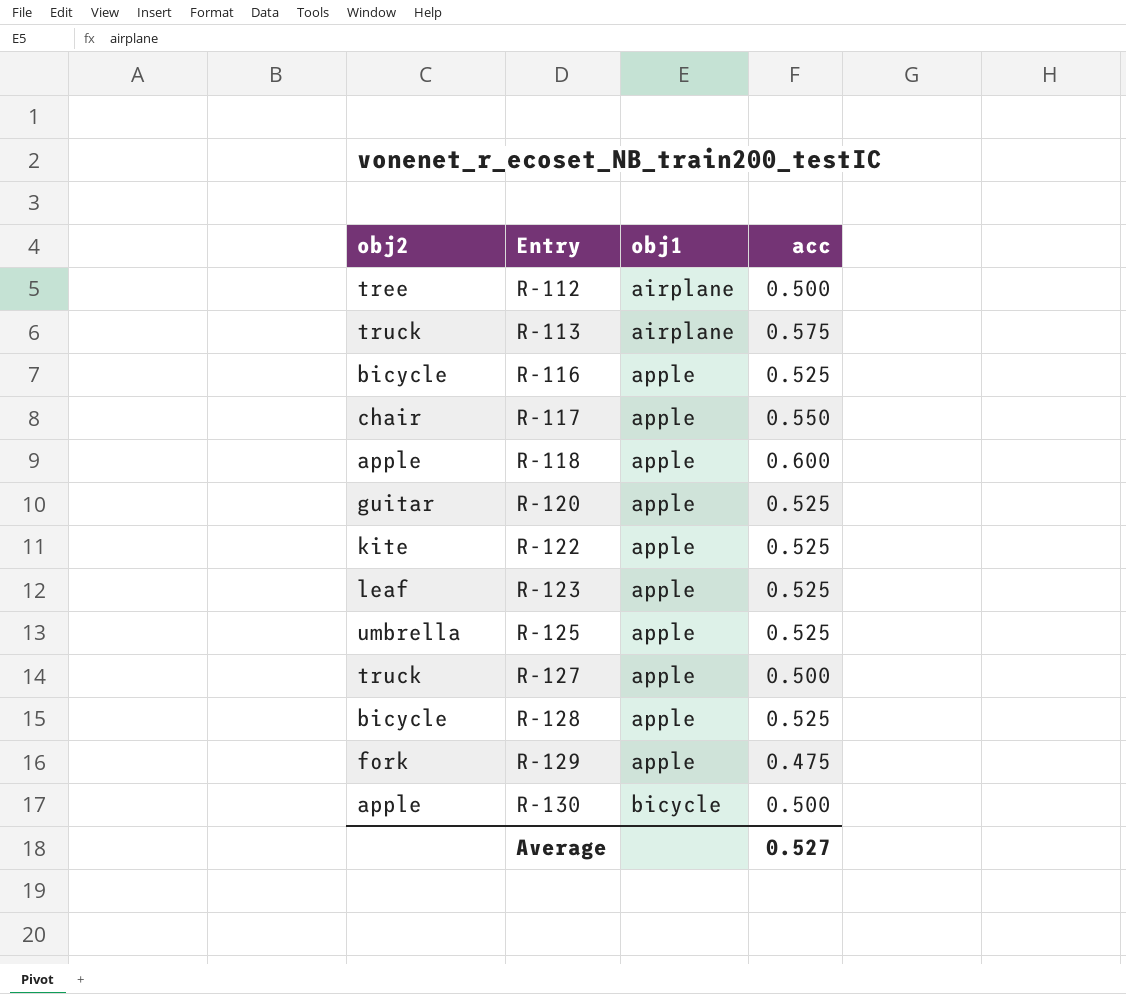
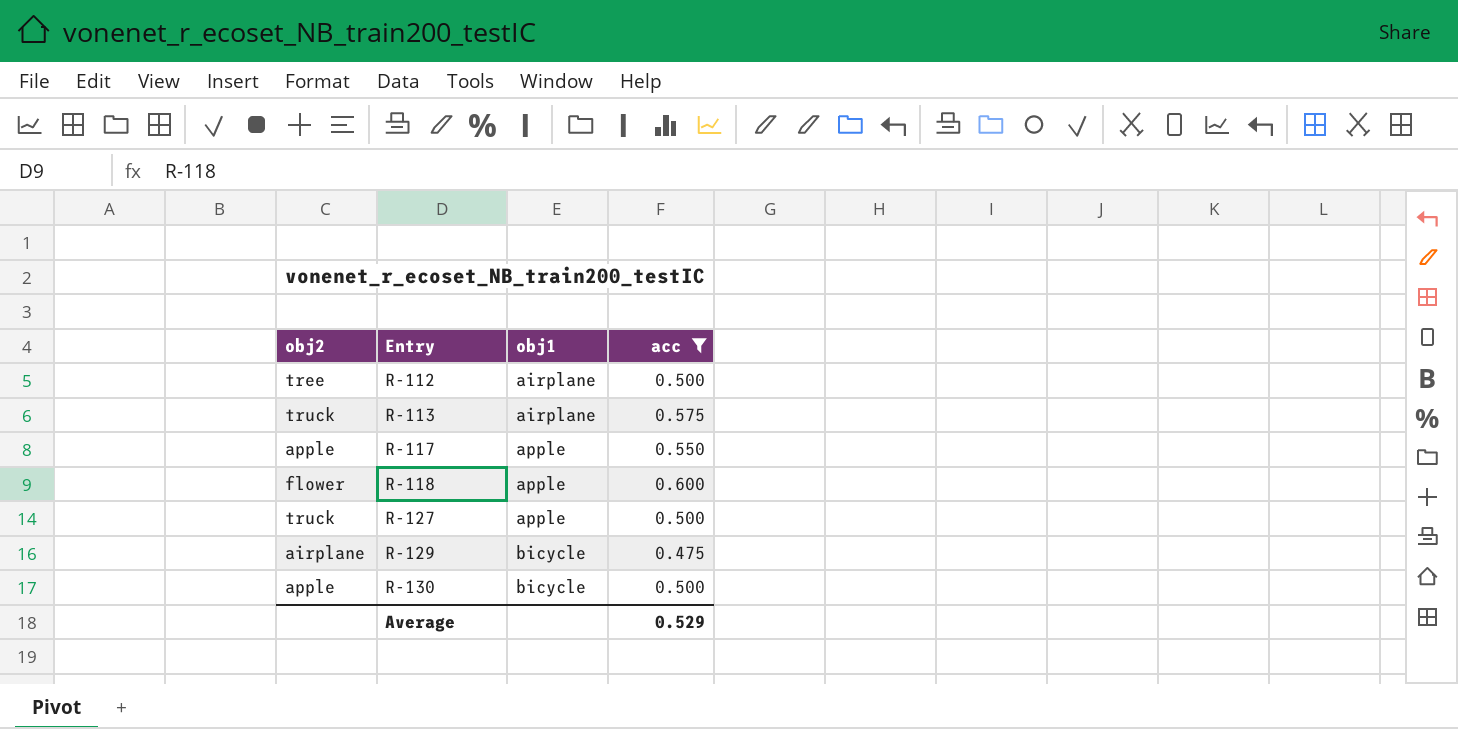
filter: none -> acc != 0.525
R-117 | obj2: chair -> apple
R-118 | obj2: apple -> flower
R-129 | obj2: fork -> airplane
R-129 | obj1: apple -> bicycle
Average | acc: 0.527 -> 0.529

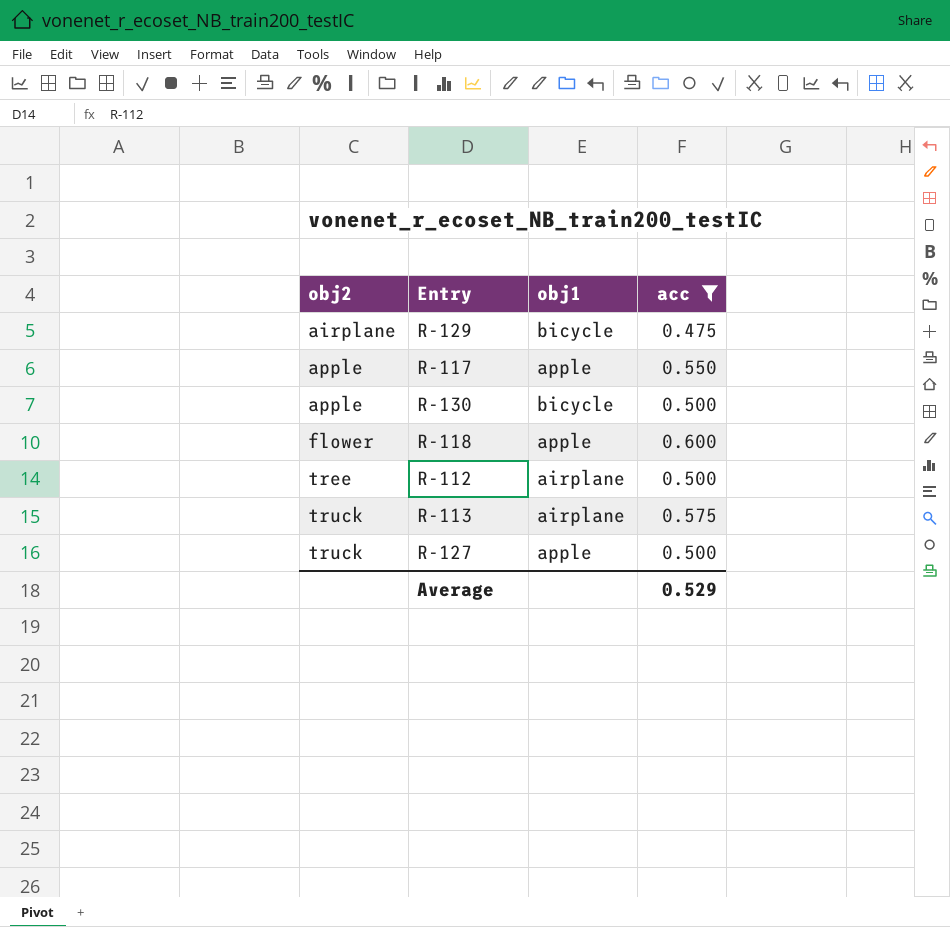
row order: Entry ascending -> obj2 ascending

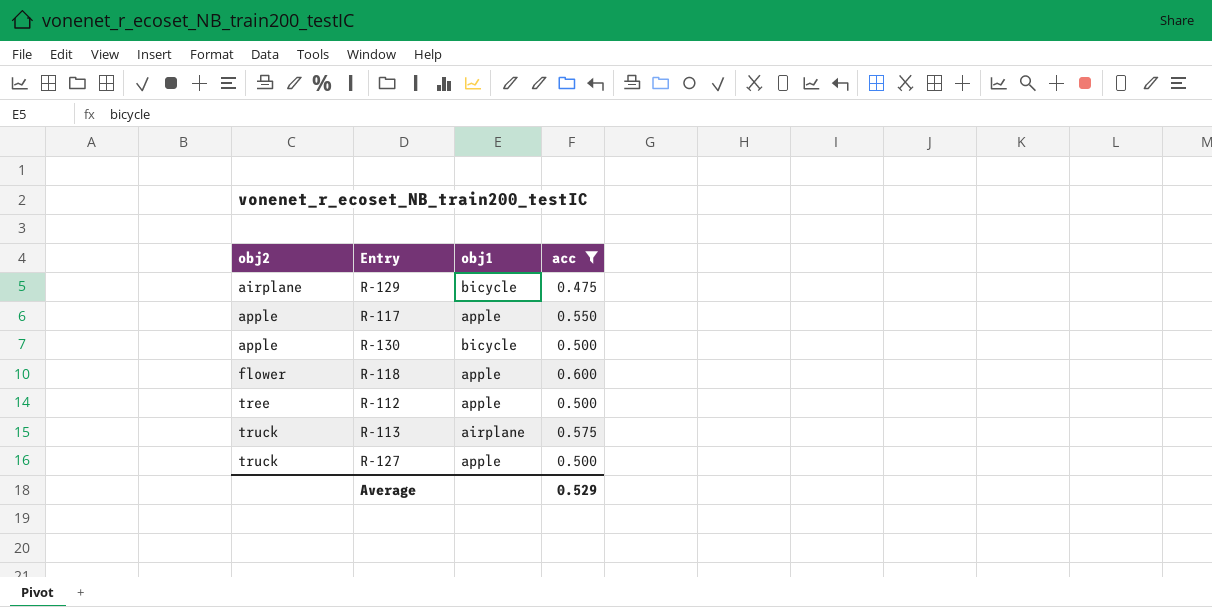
R-112 | obj1: airplane -> apple

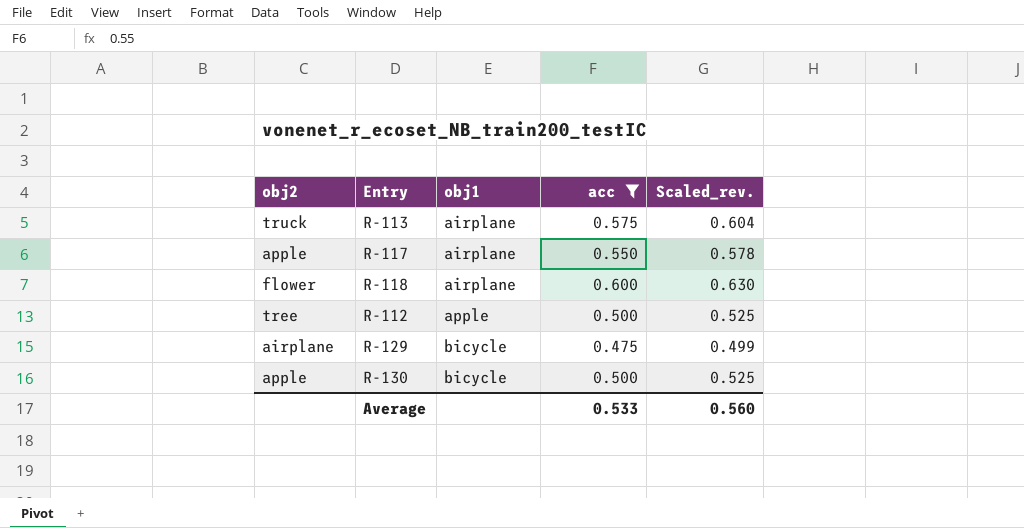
row order: obj2 ascending -> obj1 ascending
column Scaled_rev. | formula: none -> [acc] * 1.05
row R-127: truck | apple | 0.500 -> none
R-117 | obj1: apple -> airplane
R-118 | obj1: apple -> airplane
Average | acc: 0.529 -> 0.533

